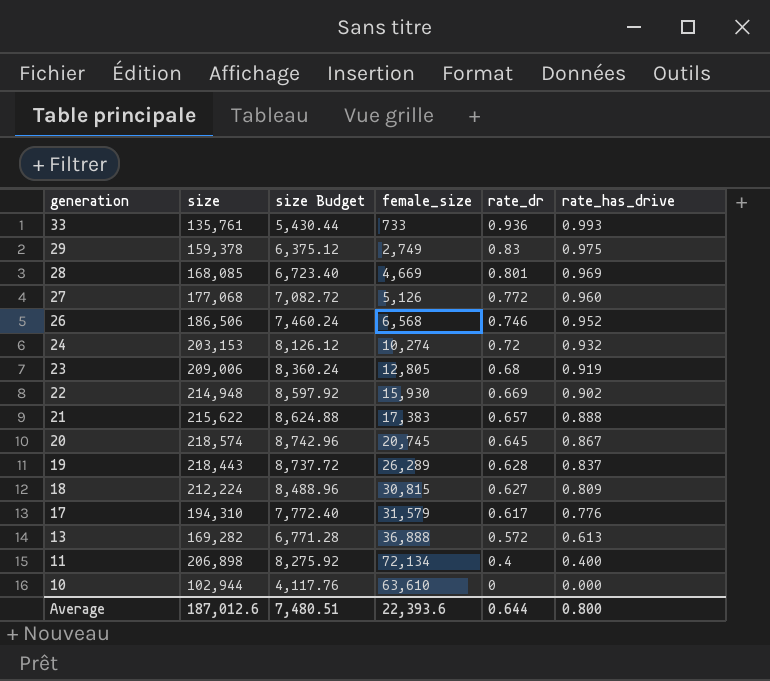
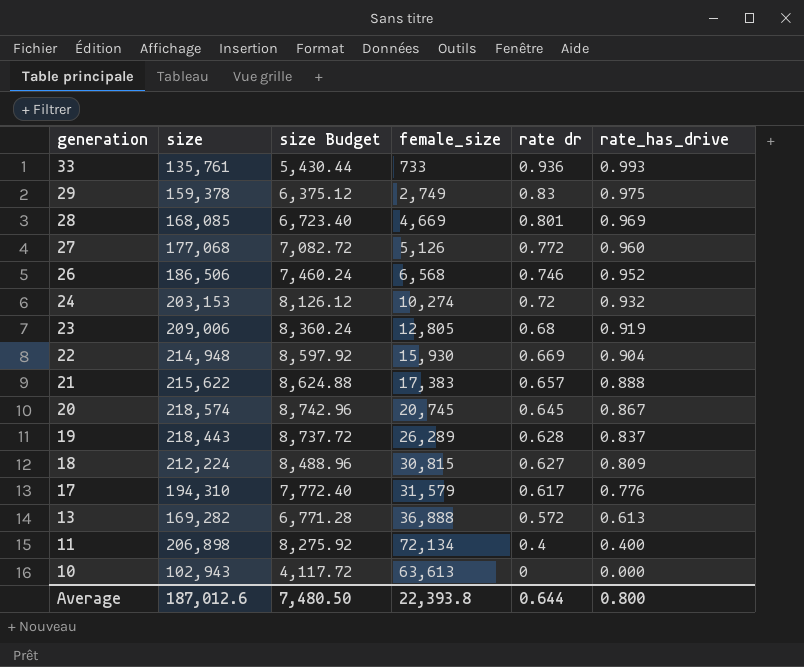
column name: rate_dr -> rate dr
22 | rate_has_drive: 0.902 -> 0.904
10 | size: 102,944 -> 102,943
10 | size Budget: 4,117.76 -> 4,117.72
10 | female_size: 63,610 -> 63,613
Average | size Budget: 7,480.51 -> 7,480.50
Average | female_size: 22,393.6 -> 22,393.8

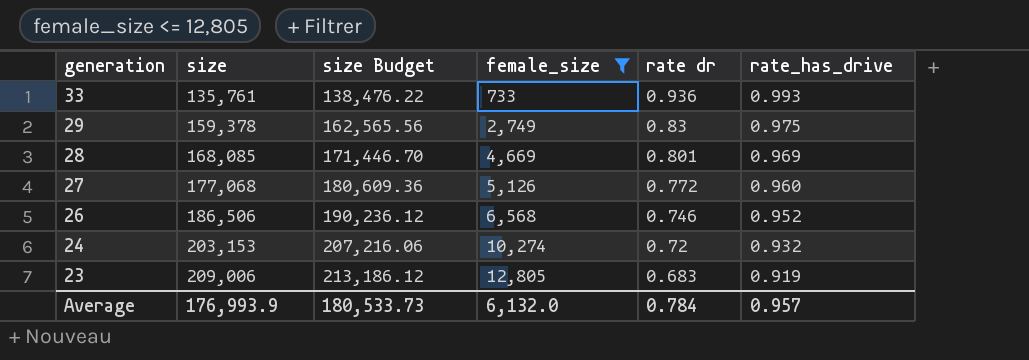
filter: none -> female_size <= 12,805
column size Budget | formula: [size] * 0.04 -> [size] * 1.02
23 | rate dr: 0.68 -> 0.683
Average | size: 187,012.6 -> 176,993.9
Average | size Budget: 7,480.50 -> 180,533.73
Average | female_size: 22,393.8 -> 6,132.0
Average | rate dr: 0.644 -> 0.784
Average | rate_has_drive: 0.800 -> 0.957

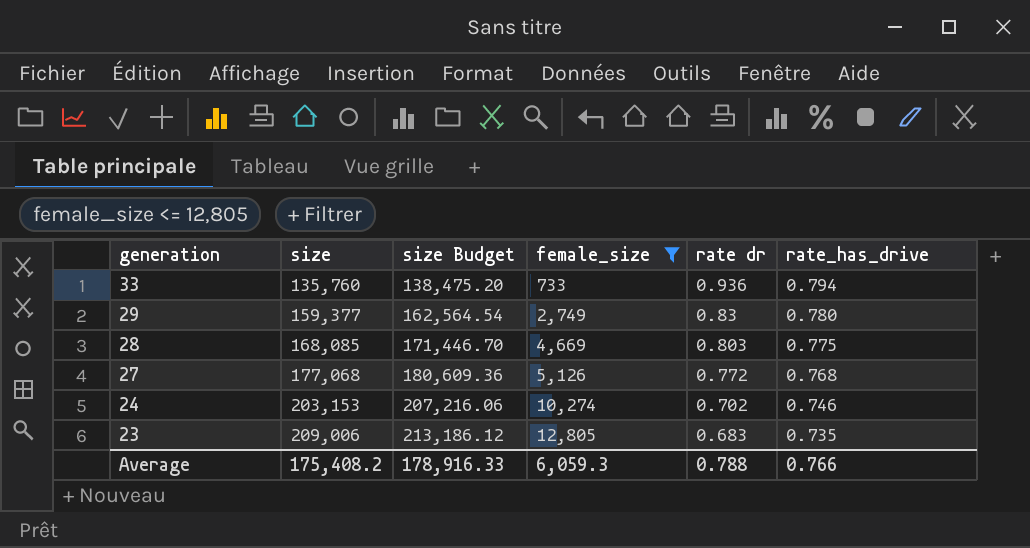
row 26: 186,506 | 190,236.12 | 6,568 | 0.746 | 0.952 -> none
33 | size: 135,761 -> 135,760
33 | size Budget: 138,476.22 -> 138,475.20
33 | rate_has_drive: 0.993 -> 0.794
29 | size: 159,378 -> 159,377
29 | size Budget: 162,565.56 -> 162,564.54
29 | rate_has_drive: 0.975 -> 0.780
28 | rate dr: 0.801 -> 0.803
28 | rate_has_drive: 0.969 -> 0.775
27 | rate_has_drive: 0.960 -> 0.768
24 | rate dr: 0.72 -> 0.702
24 | rate_has_drive: 0.932 -> 0.746
23 | rate_has_drive: 0.919 -> 0.735
Average | size: 176,993.9 -> 175,408.2
Average | size Budget: 180,533.73 -> 178,916.33
Average | female_size: 6,132.0 -> 6,059.3
Average | rate dr: 0.784 -> 0.788
Average | rate_has_drive: 0.957 -> 0.766

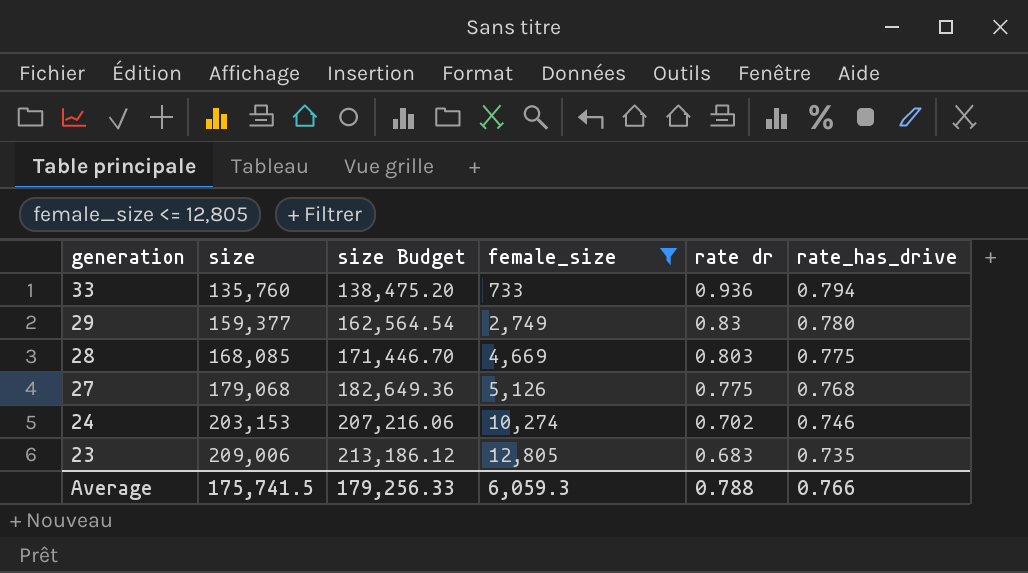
27 | size: 177,068 -> 179,068
27 | size Budget: 180,609.36 -> 182,649.36
27 | rate dr: 0.772 -> 0.775
Average | size: 175,408.2 -> 175,741.5
Average | size Budget: 178,916.33 -> 179,256.33

